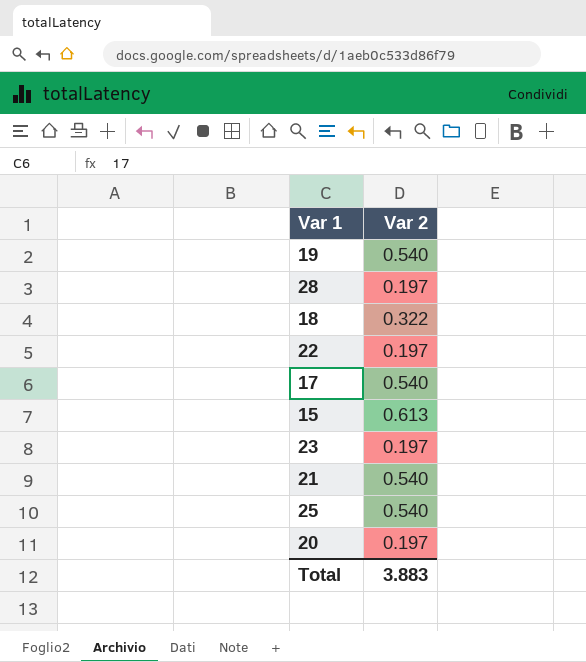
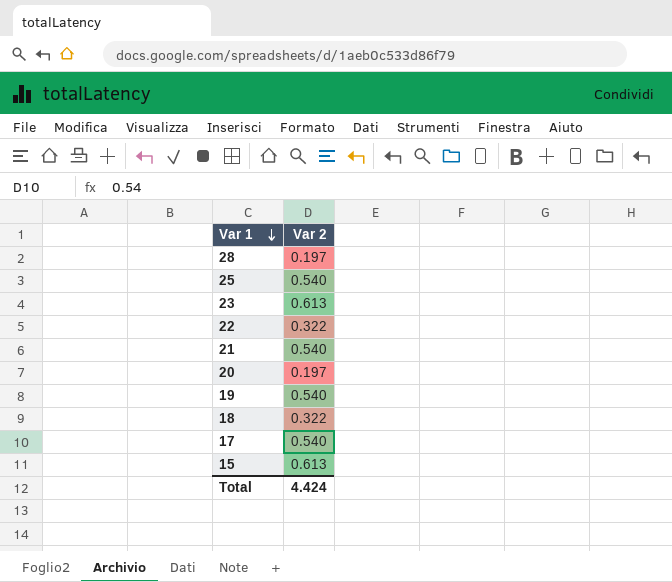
row order: none -> Var 1 descending
23 | Var 2: 0.197 -> 0.613
22 | Var 2: 0.197 -> 0.322
Total | Var 2: 3.883 -> 4.424

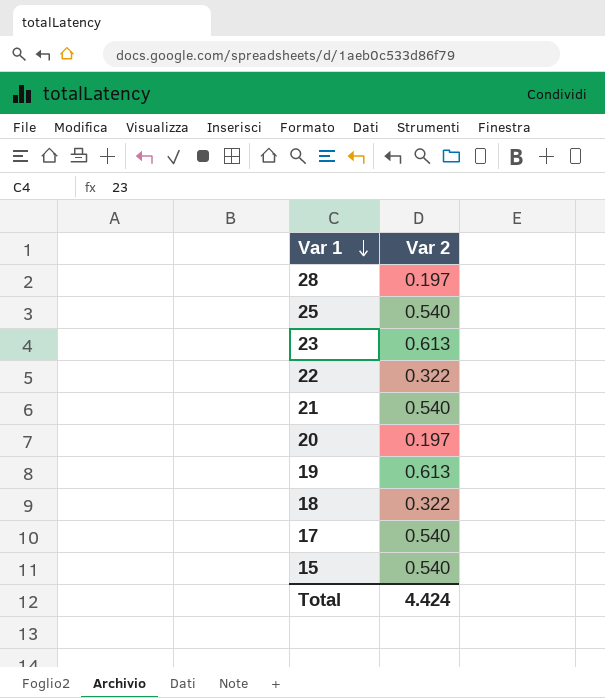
19 | Var 2: 0.540 -> 0.613
15 | Var 2: 0.613 -> 0.540

